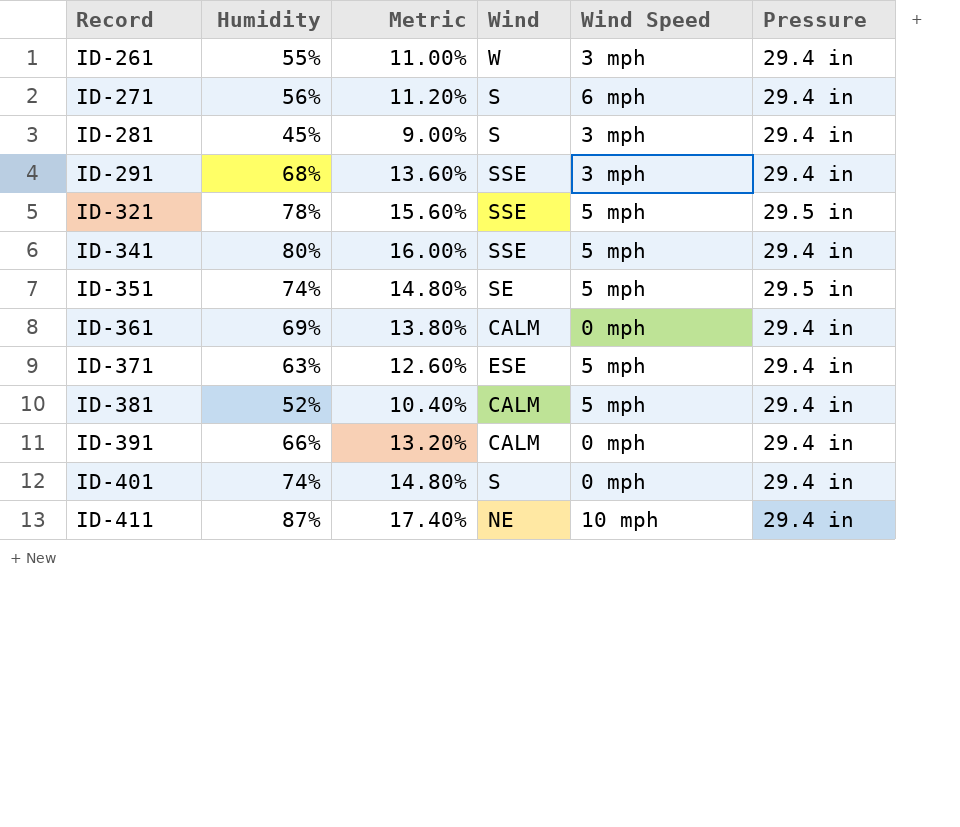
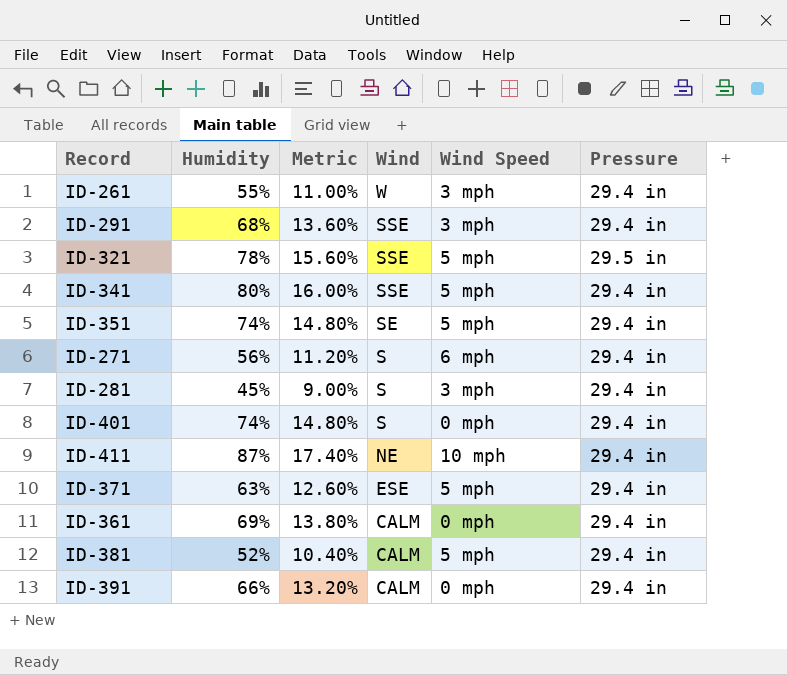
row order: Record ascending -> Wind descending
ID-351 | Pressure: 29.5 in -> 29.4 in

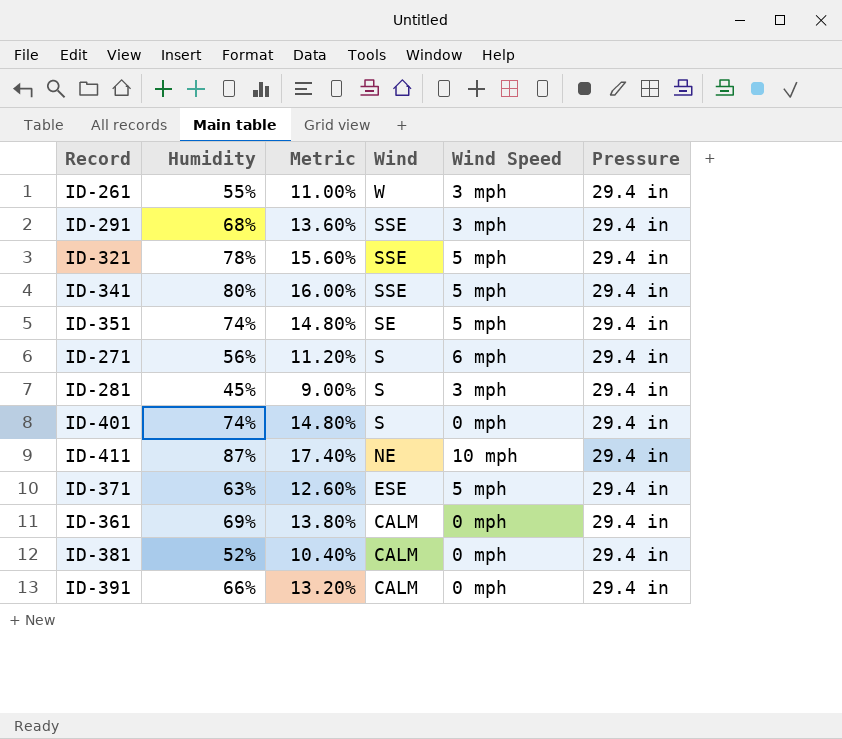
ID-321 | Pressure: 29.5 in -> 29.4 in
ID-381 | Wind Speed: 5 mph -> 0 mph

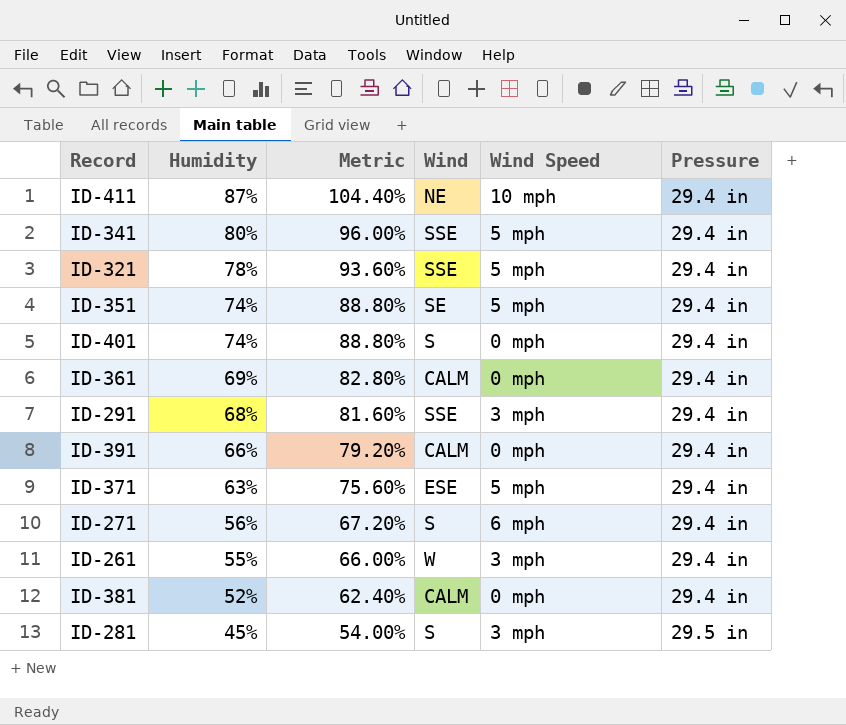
row order: Wind descending -> Humidity descending
column Metric | formula: [Humidity] * 0.2 -> [Humidity] * 1.2
ID-281 | Pressure: 29.4 in -> 29.5 in

